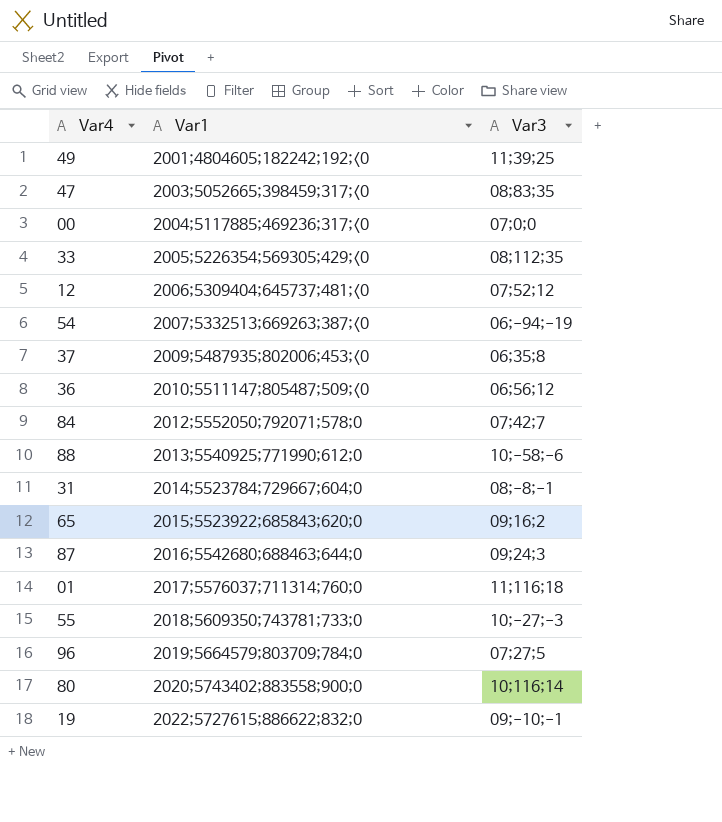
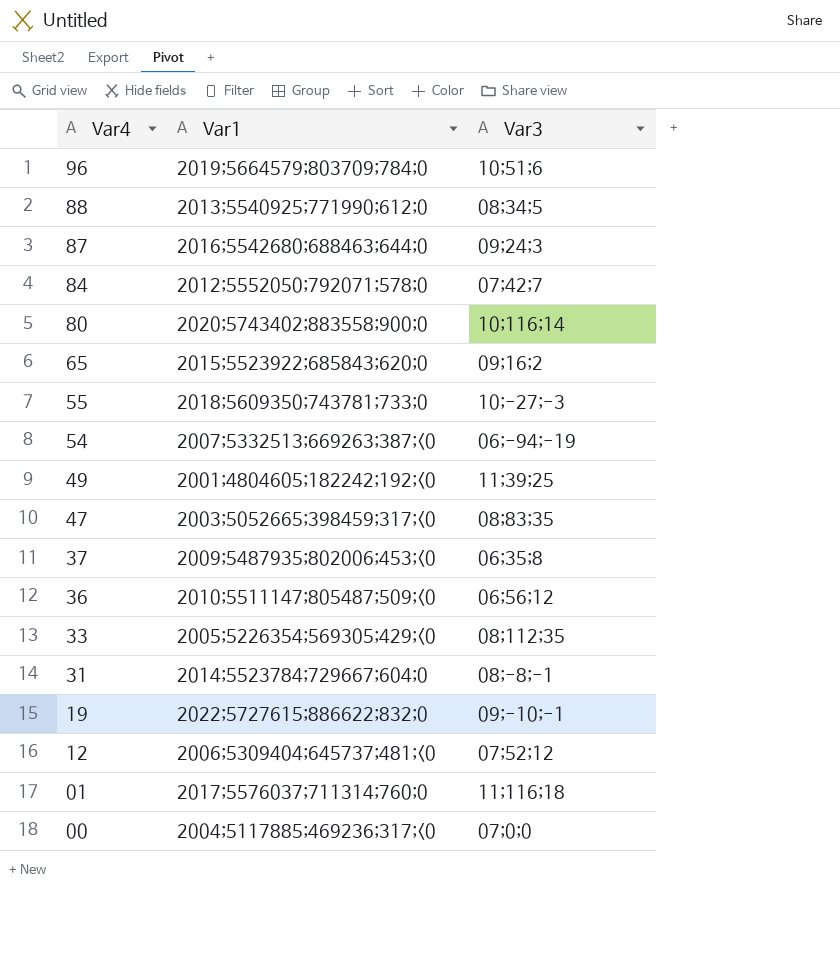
row order: Var1 ascending -> Var4 descending
96 | Var3: 07;27;5 -> 10;51;6
88 | Var3: 10;-58;-6 -> 08;34;5

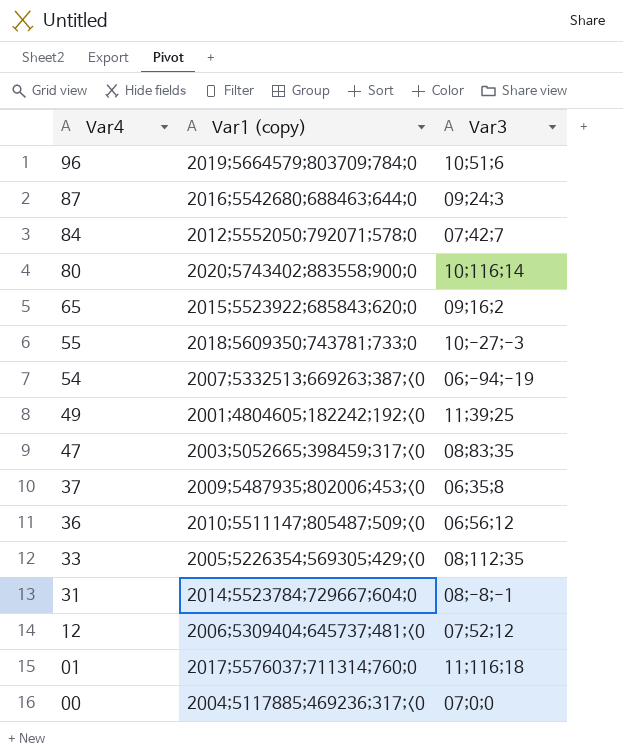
column name: Var1 -> Var1 (copy)
row 88: 2013;5540925;771990;612;0 | 08;34;5 -> none
row 19: 2022;5727615;886622;832;0 | 09;-10;-1 -> none

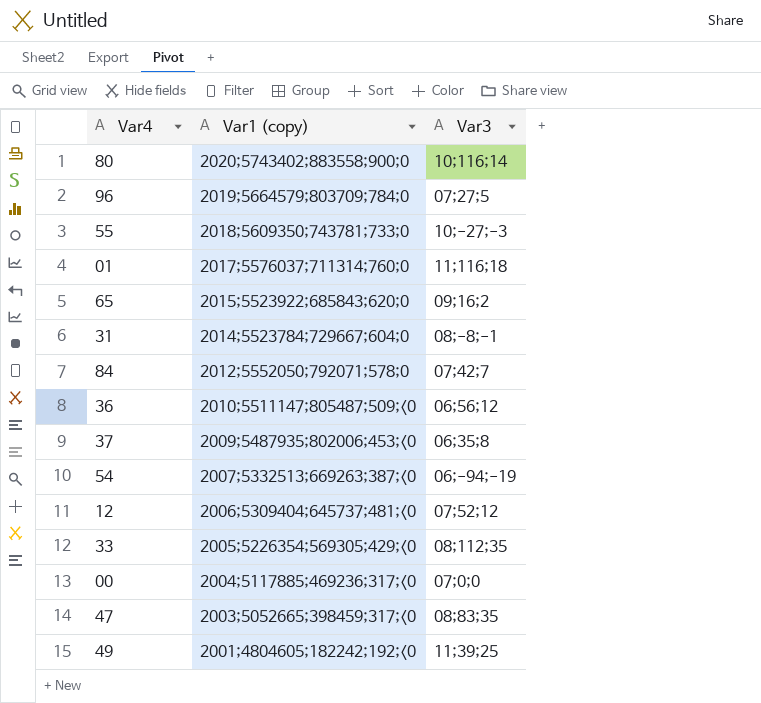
row order: Var4 descending -> Var1 (copy) descending
row 87: 2016;5542680;688463;644;0 | 09;24;3 -> none
96 | Var3: 10;51;6 -> 07;27;5

